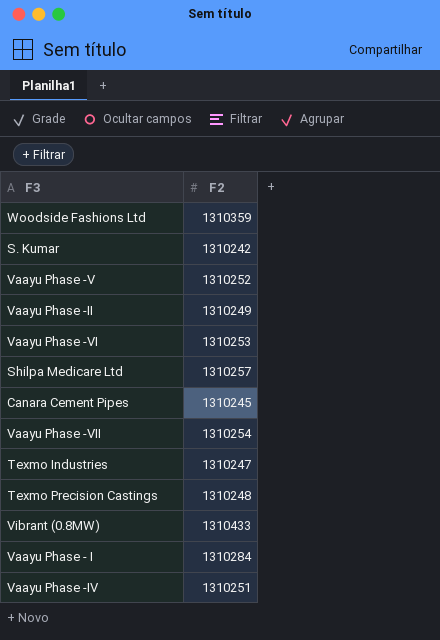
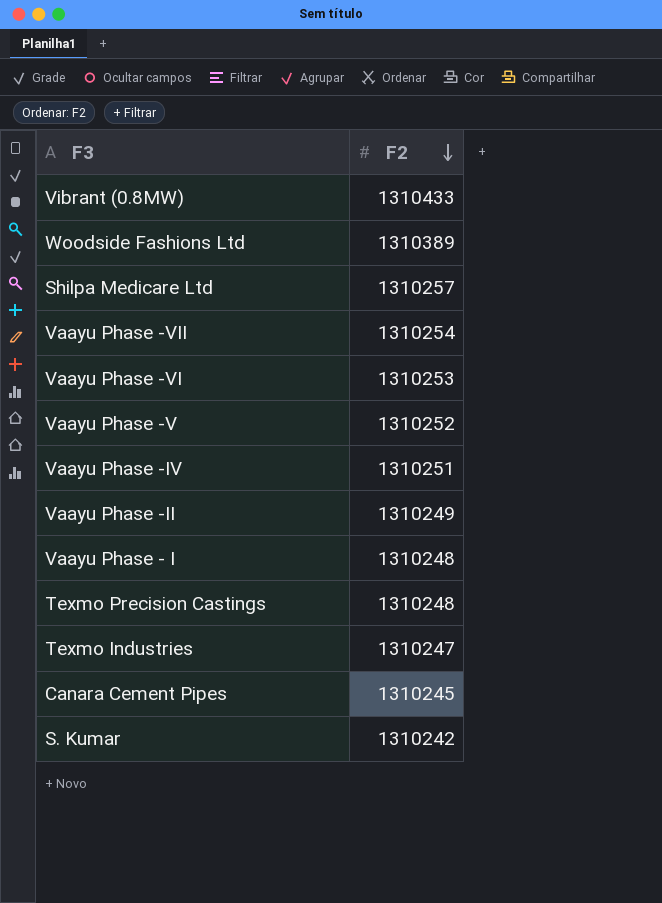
row order: none -> F2 descending
Woodside Fashions Ltd | F2: 1310359 -> 1310389
Vaayu Phase - I | F2: 1310284 -> 1310248

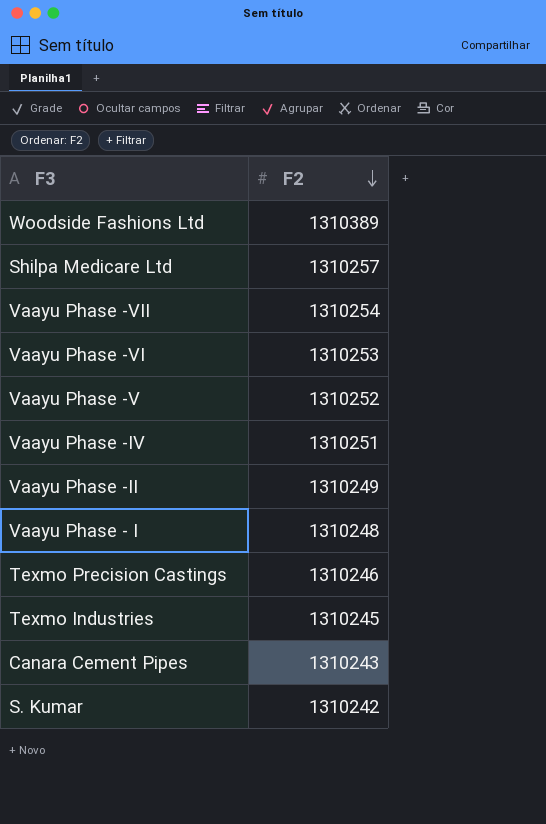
row Vibrant (0.8MW): 1310433 -> none
Texmo Precision Castings | F2: 1310248 -> 1310246
Texmo Industries | F2: 1310247 -> 1310245
Canara Cement Pipes | F2: 1310245 -> 1310243

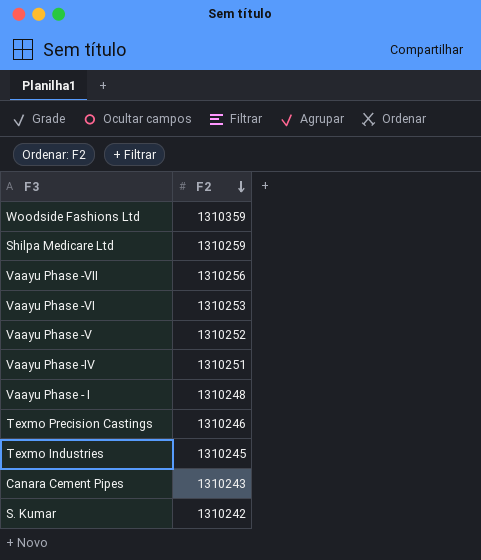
row Vaayu Phase -II: 1310249 -> none
Woodside Fashions Ltd | F2: 1310389 -> 1310359
Shilpa Medicare Ltd | F2: 1310257 -> 1310259
Vaayu Phase -VII | F2: 1310254 -> 1310256

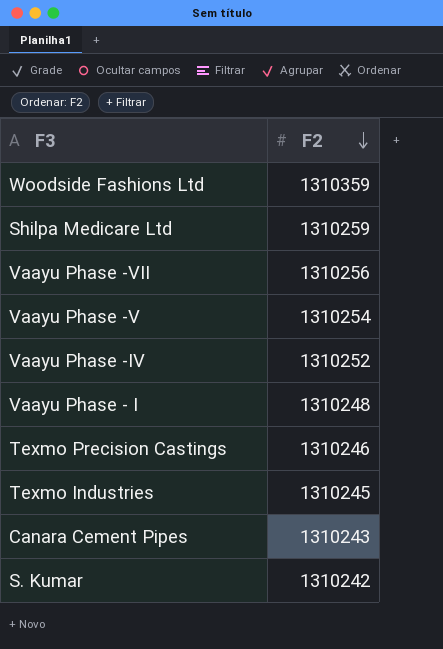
row Vaayu Phase -VI: 1310253 -> none
Vaayu Phase -V | F2: 1310252 -> 1310254
Vaayu Phase -IV | F2: 1310251 -> 1310252

